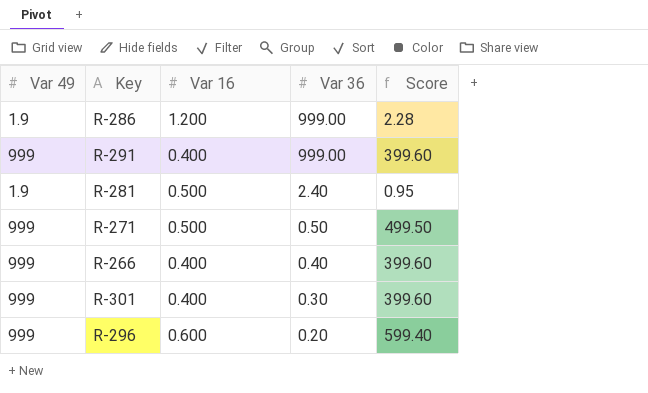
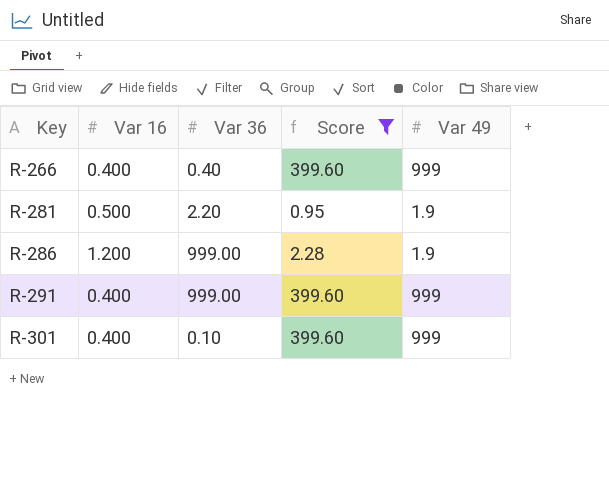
filter: none -> Score <= 399.60
row order: Var 36 descending -> Key ascending
column Var 49 | position: 1 -> 5
R-281 | Var 36: 2.40 -> 2.20
R-301 | Var 36: 0.30 -> 0.10

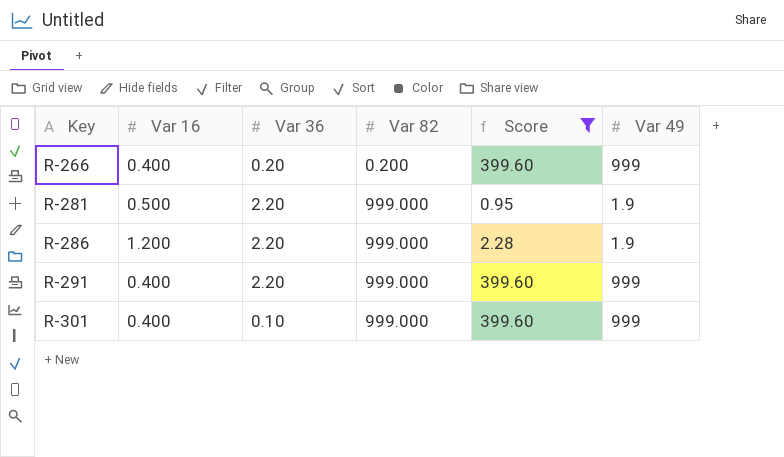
column Var 82 | position: none -> 4
R-266 | Var 36: 0.40 -> 0.20
R-286 | Var 36: 999.00 -> 2.20
R-291 | Var 36: 999.00 -> 2.20

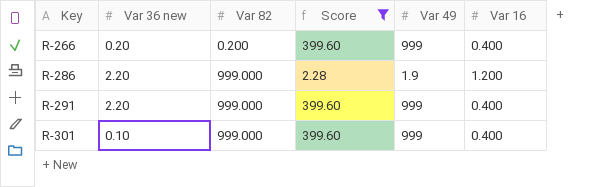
column name: Var 36 -> Var 36 new
column Var 16 | position: 2 -> 6
row R-281: 0.500 | 2.20 | 999.000 | 0.95 | 1.9 -> none

